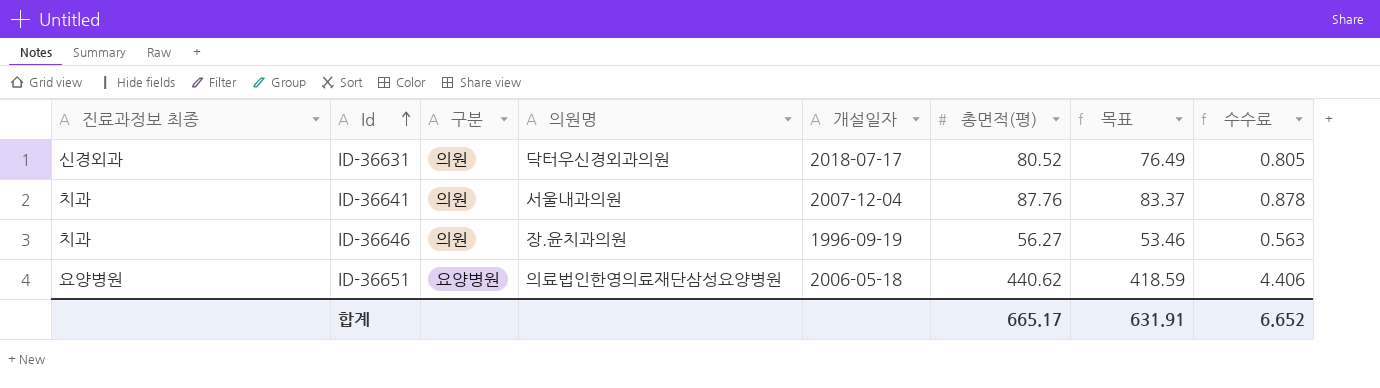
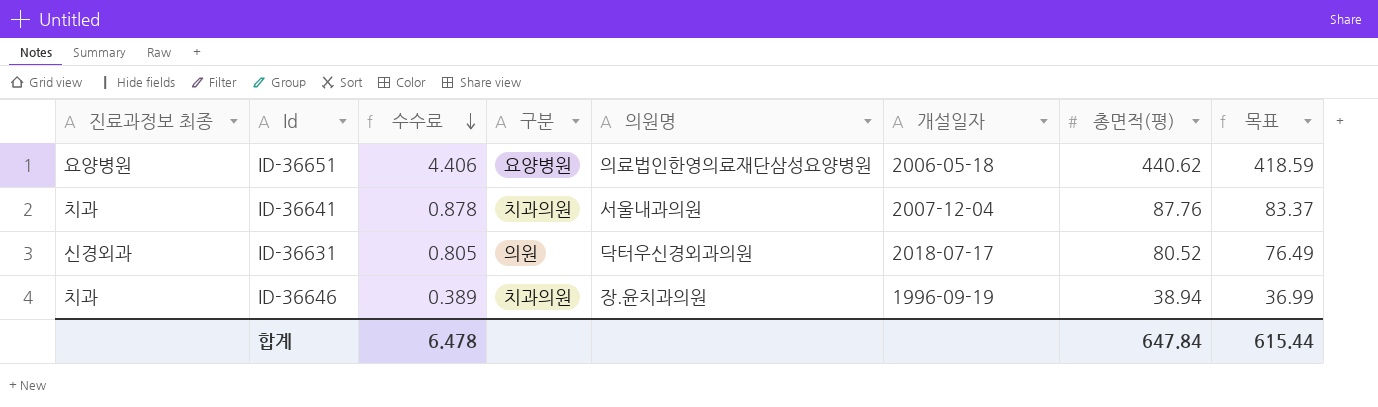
row order: Id ascending -> 수수료 descending
column 수수료 | position: 8 -> 3
ID-36641 | 구분: 의원 -> 치과의원
ID-36646 | 수수료: 0.563 -> 0.389
ID-36646 | 구분: 의원 -> 치과의원
ID-36646 | 총면적(평): 56.27 -> 38.94
ID-36646 | 목표: 53.46 -> 36.99
합계 | 수수료: 6.652 -> 6.478
합계 | 총면적(평): 665.17 -> 647.84
합계 | 목표: 631.91 -> 615.44

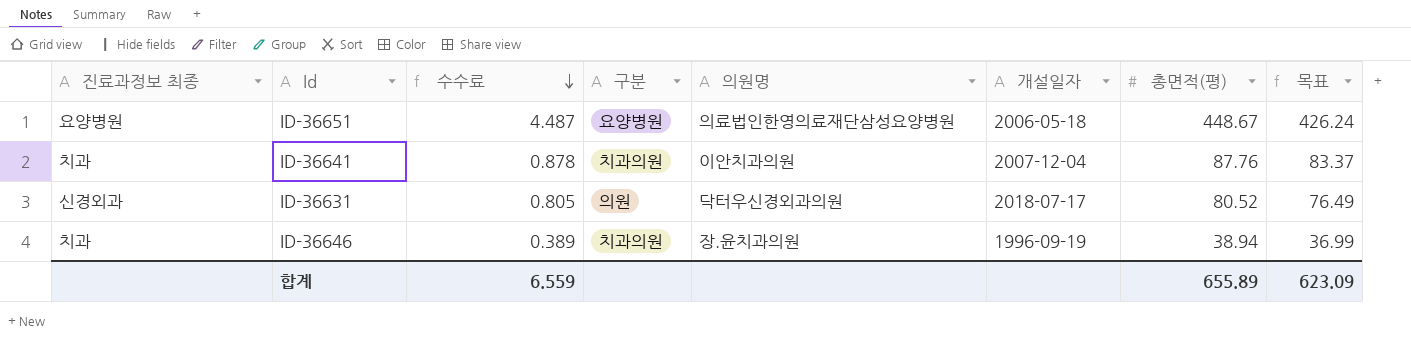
ID-36651 | 수수료: 4.406 -> 4.487
ID-36651 | 총면적(평): 440.62 -> 448.67
ID-36651 | 목표: 418.59 -> 426.24
ID-36641 | 의원명: 서울내과의원 -> 이안치과의원
합계 | 수수료: 6.478 -> 6.559
합계 | 총면적(평): 647.84 -> 655.89
합계 | 목표: 615.44 -> 623.09

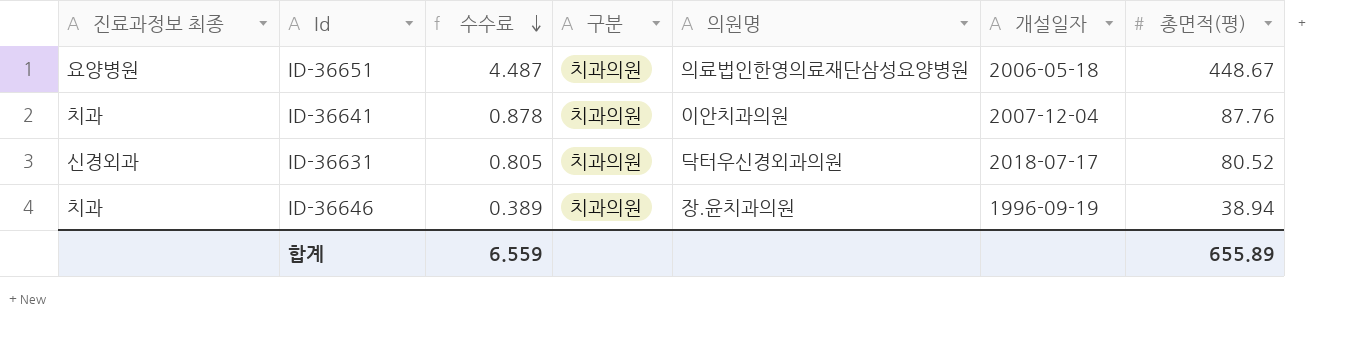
column 목표 | formula: [총면적(평)] * 0.95 -> none
ID-36651 | 구분: 요양병원 -> 치과의원
ID-36631 | 구분: 의원 -> 치과의원

